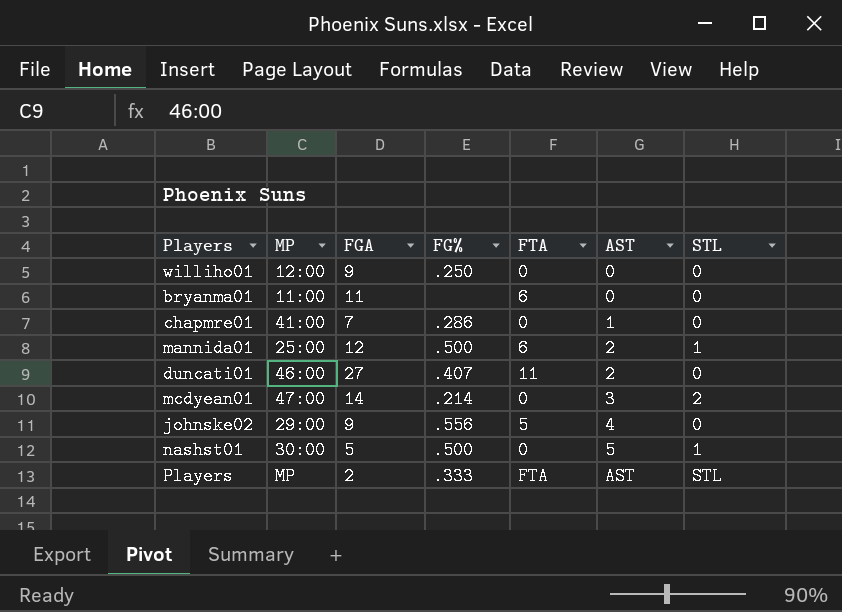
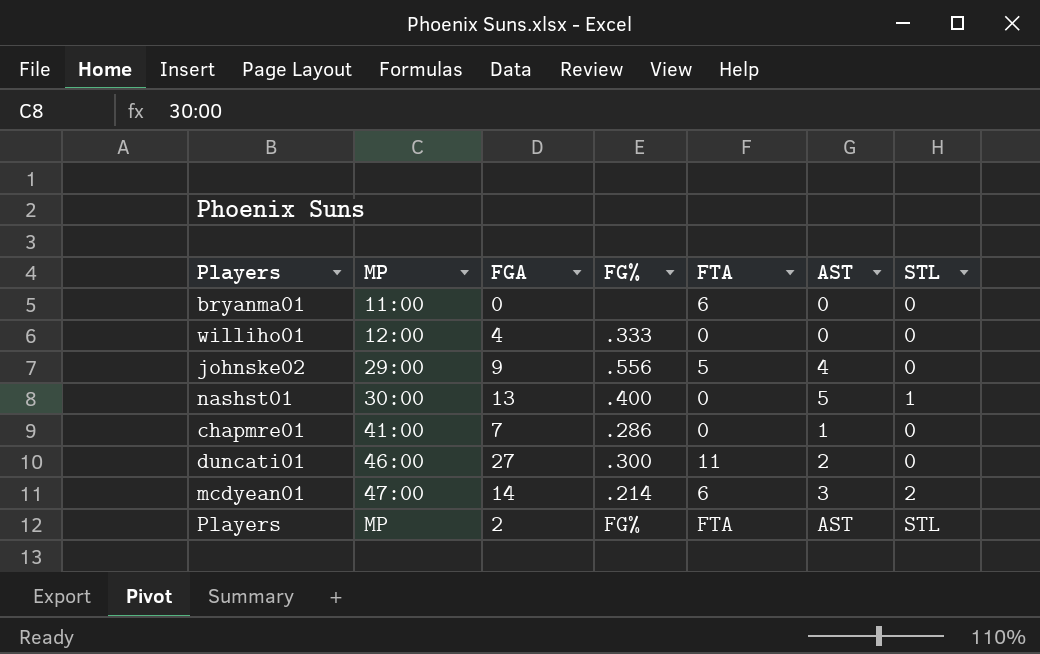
row order: AST ascending -> MP ascending
row mannida01: 25:00 | 12 | .500 | 6 | 2 | 1 -> none
bryanma01 | FGA: 11 -> 0
williho01 | FGA: 9 -> 4
williho01 | FG%: .250 -> .333
nashst01 | FGA: 5 -> 13
nashst01 | FG%: .500 -> .400
duncati01 | FG%: .407 -> .300
mcdyean01 | FTA: 0 -> 6
Players | FG%: .333 -> FG%

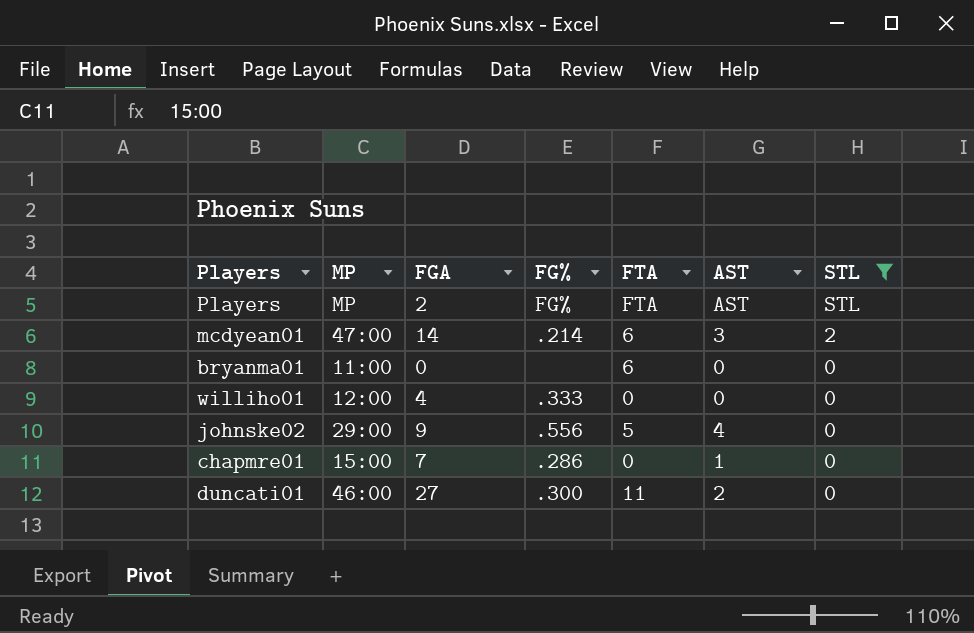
filter: none -> STL != 1
row order: MP ascending -> STL descending
chapmre01 | MP: 41:00 -> 15:00

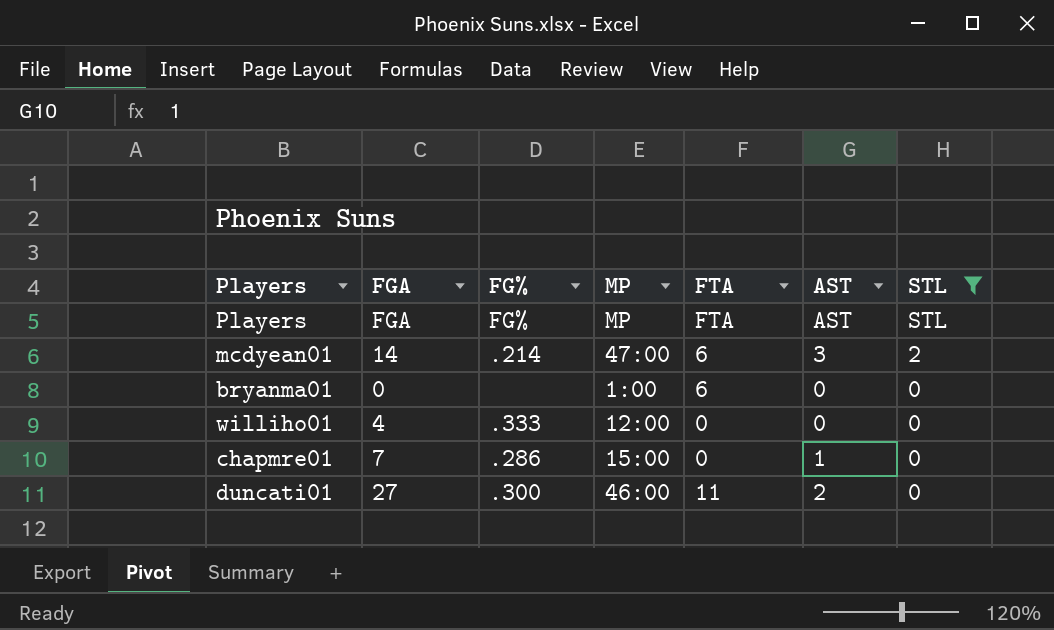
column MP | position: 2 -> 4
row johnske02: 29:00 | 9 | .556 | 5 | 4 | 0 -> none
Players | FGA: 2 -> FGA
bryanma01 | MP: 11:00 -> 1:00

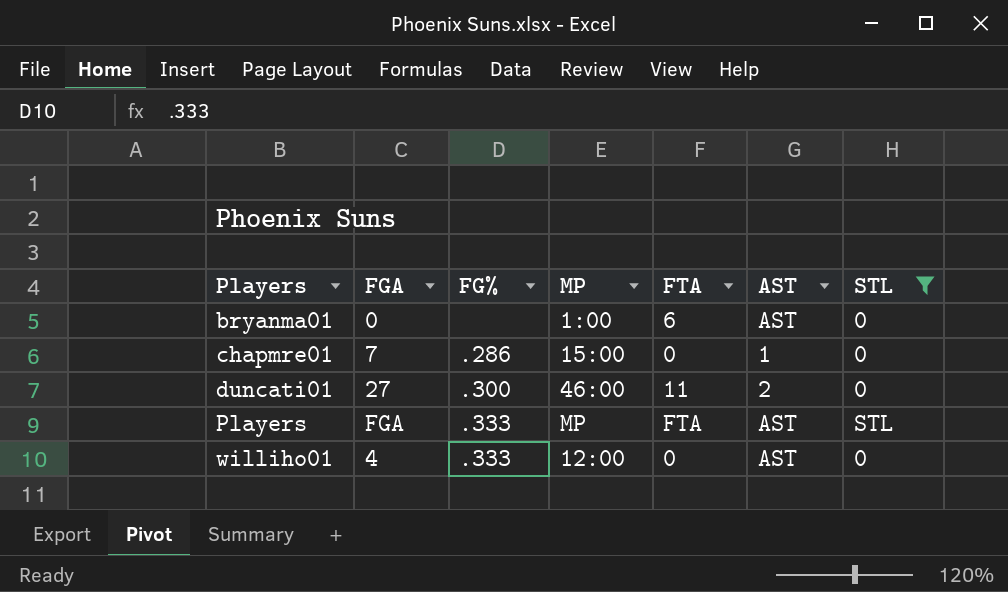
row order: STL descending -> Players ascending
row mcdyean01: 14 | .214 | 47:00 | 6 | 3 | 2 -> none
bryanma01 | AST: 0 -> AST
Players | FG%: FG% -> .333
williho01 | AST: 0 -> AST

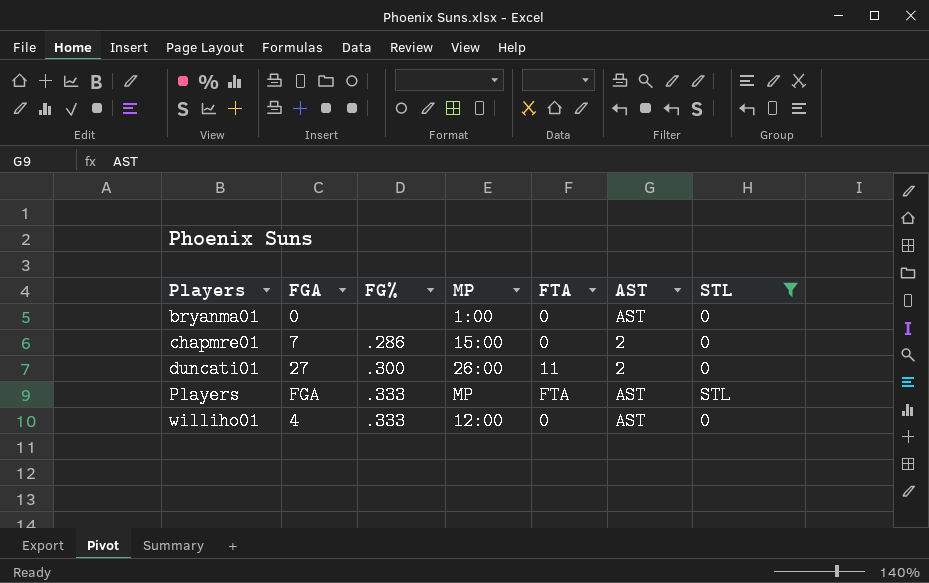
bryanma01 | FTA: 6 -> 0
chapmre01 | AST: 1 -> 2
duncati01 | MP: 46:00 -> 26:00

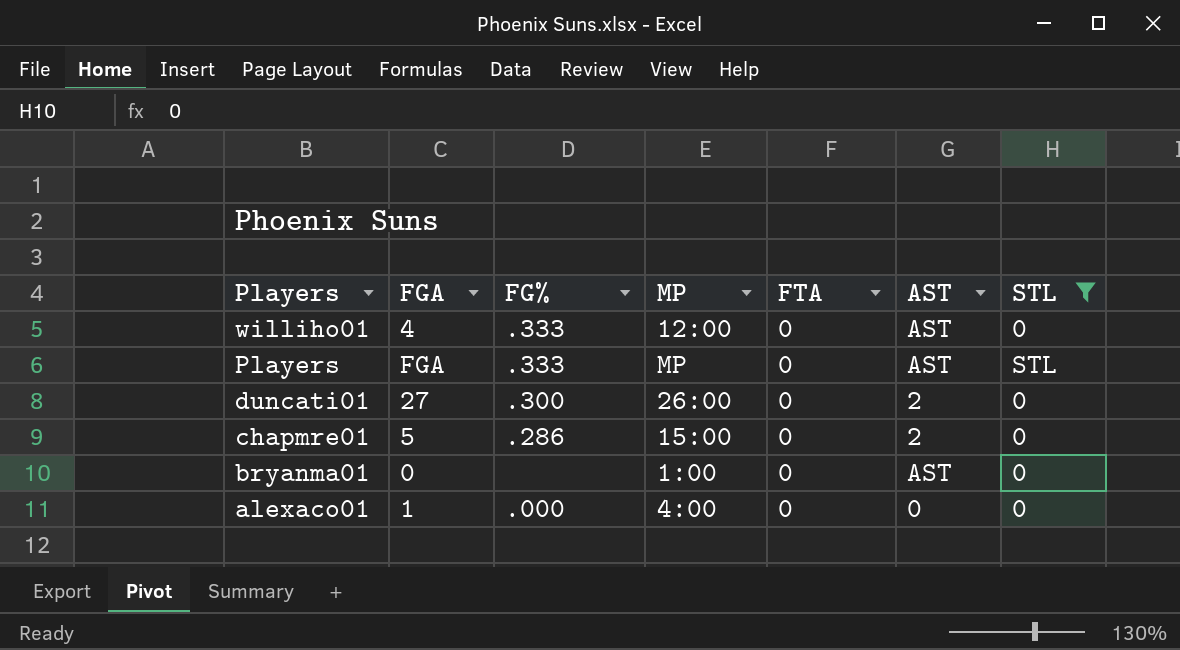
row order: Players ascending -> Players descending
Players | FTA: FTA -> 0
duncati01 | FTA: 11 -> 0
chapmre01 | FGA: 7 -> 5
row alexaco01: none -> 1 | .000 | 4:00 | 0 | 0 | 0

